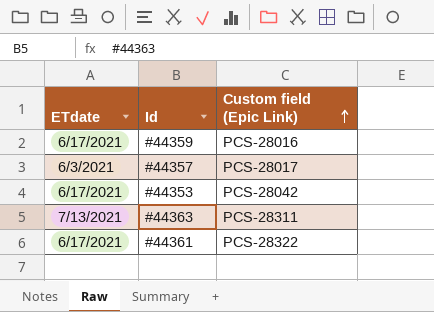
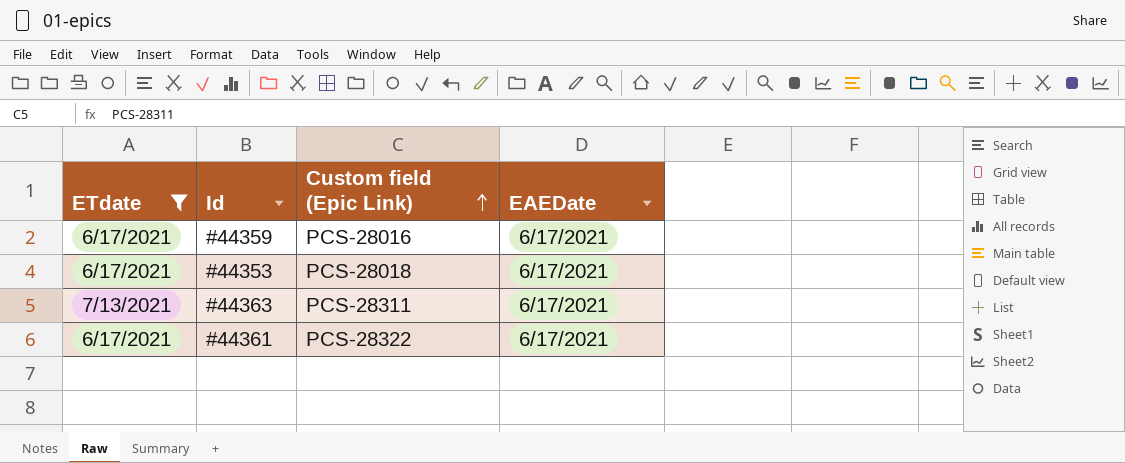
filter: none -> ETdate != 6/3/2021
column EAEDate | position: none -> 4
#44353 | Custom field (Epic Link): PCS-28042 -> PCS-28018

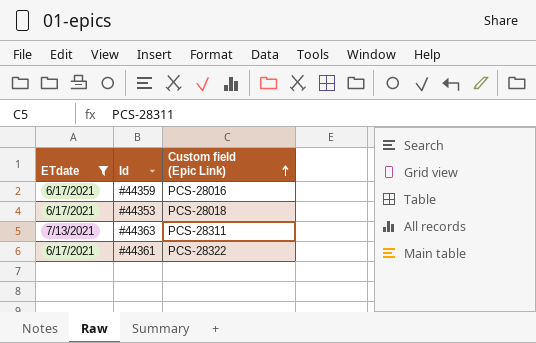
column EAEDate | position: 4 -> none

